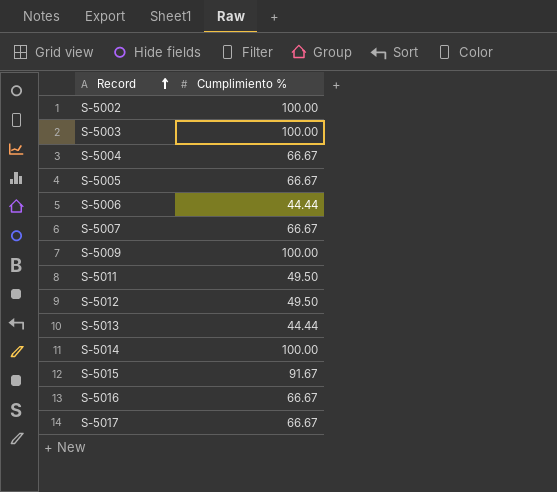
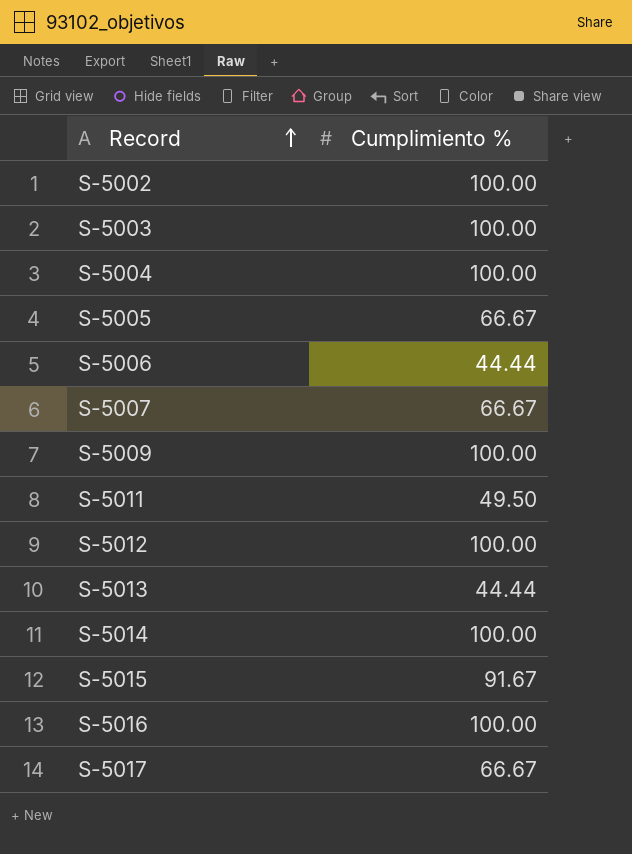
S-5004 | Cumplimiento %: 66.67 -> 100.00
S-5012 | Cumplimiento %: 49.50 -> 100.00
S-5016 | Cumplimiento %: 66.67 -> 100.00

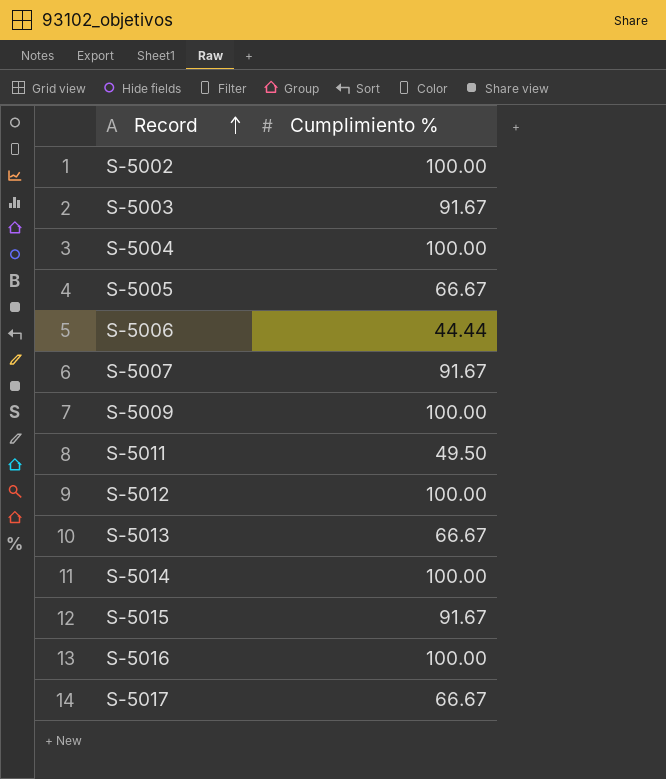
S-5003 | Cumplimiento %: 100.00 -> 91.67
S-5007 | Cumplimiento %: 66.67 -> 91.67
S-5013 | Cumplimiento %: 44.44 -> 66.67

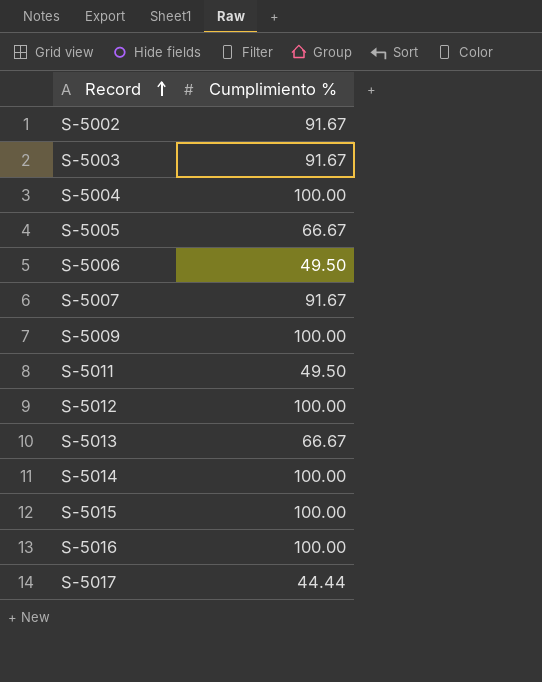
S-5002 | Cumplimiento %: 100.00 -> 91.67
S-5006 | Cumplimiento %: 44.44 -> 49.50
S-5015 | Cumplimiento %: 91.67 -> 100.00
S-5017 | Cumplimiento %: 66.67 -> 44.44

